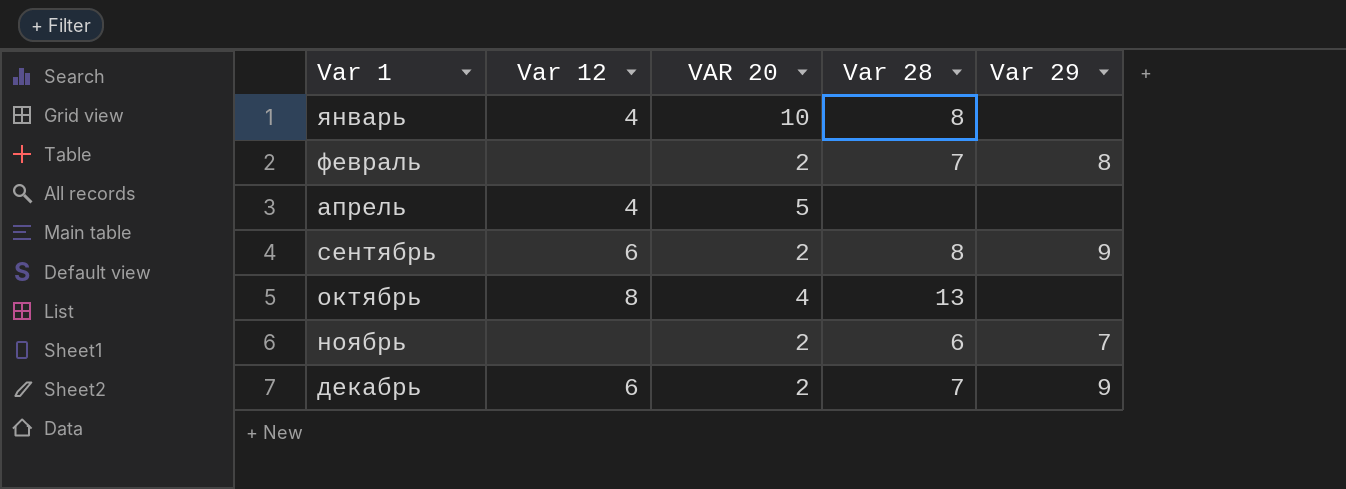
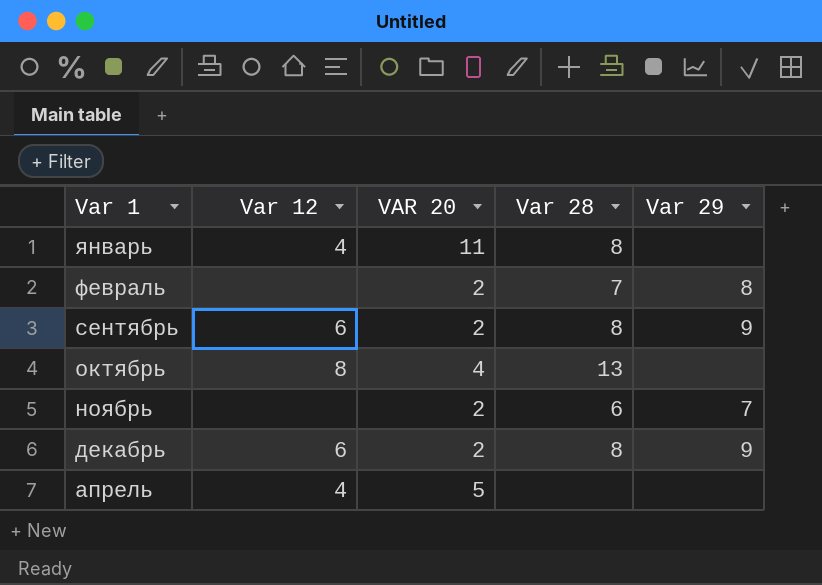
row order: none -> Var 1 descending
январь | VAR 20: 10 -> 11
декабрь | Var 28: 7 -> 8

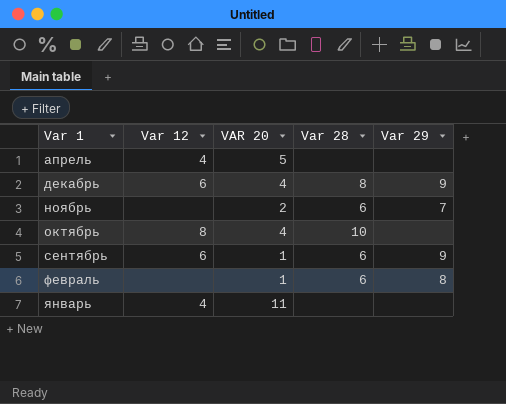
row order: Var 1 descending -> Var 1 ascending
декабрь | VAR 20: 2 -> 4
октябрь | Var 28: 13 -> 10
сентябрь | VAR 20: 2 -> 1
сентябрь | Var 28: 8 -> 6
февраль | VAR 20: 2 -> 1
февраль | Var 28: 7 -> 6
январь | Var 28: 8 -> none

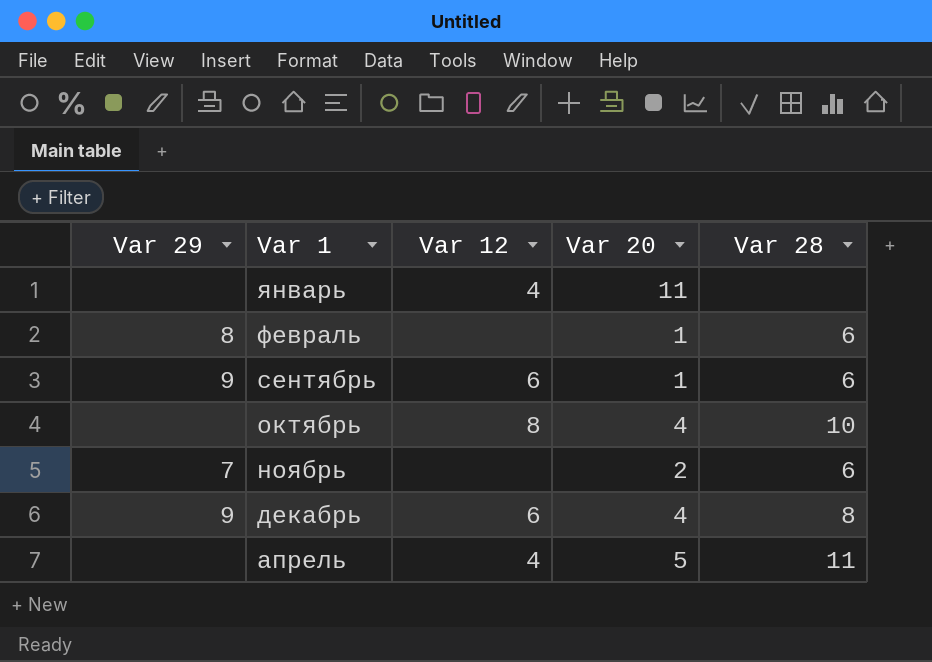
row order: Var 1 ascending -> Var 1 descending
column Var 29 | position: 5 -> 1
column name: VAR 20 -> Var 20
апрель | Var 28: none -> 11

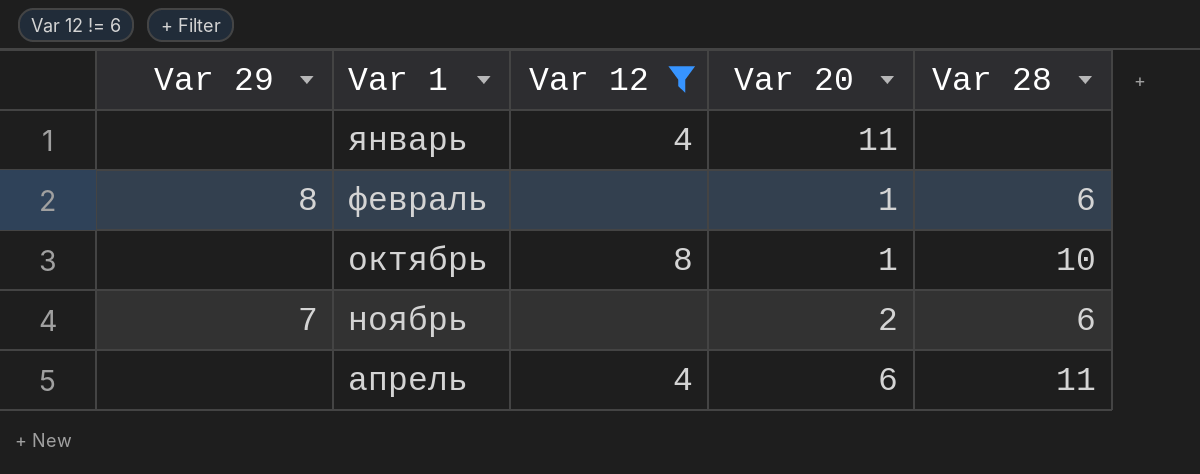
filter: none -> Var 12 != 6
октябрь | Var 20: 4 -> 1
апрель | Var 20: 5 -> 6

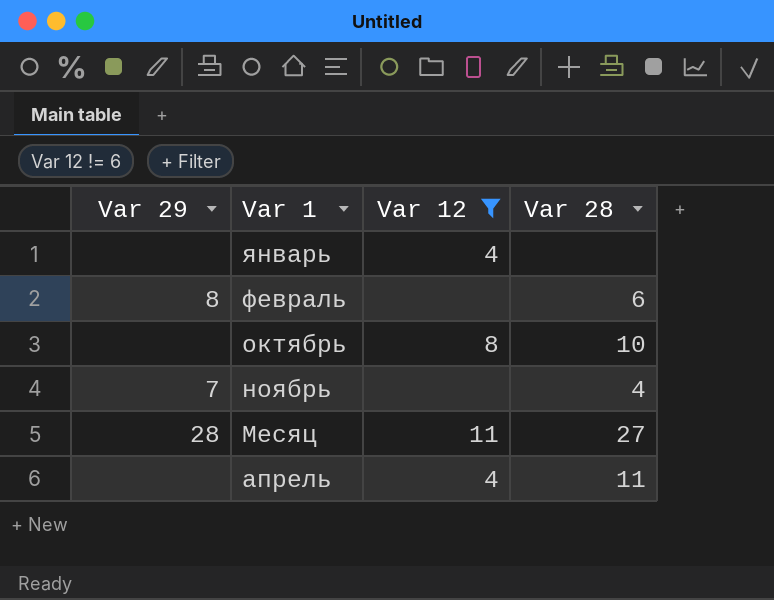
column Var 20 | position: 4 -> none
ноябрь | Var 28: 6 -> 4
row Месяц: none -> 28 | 11 | 27

